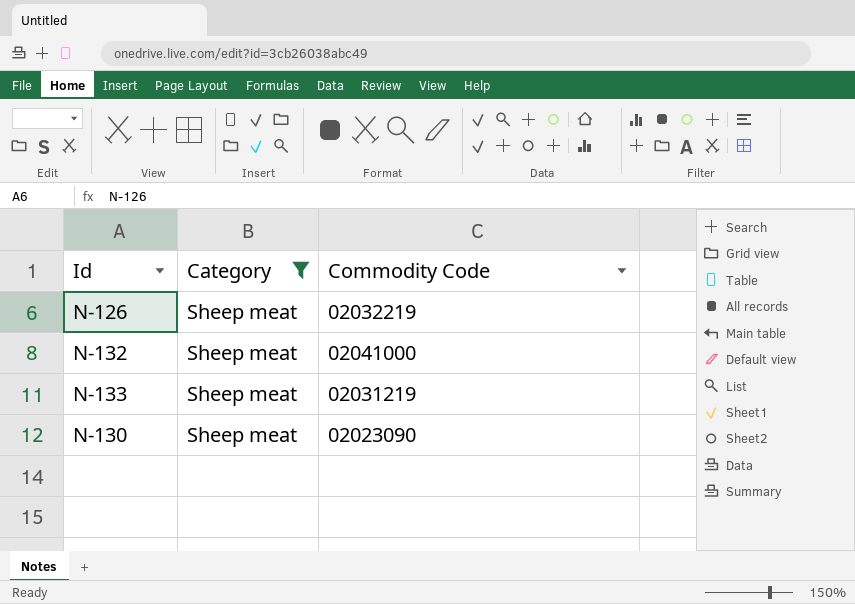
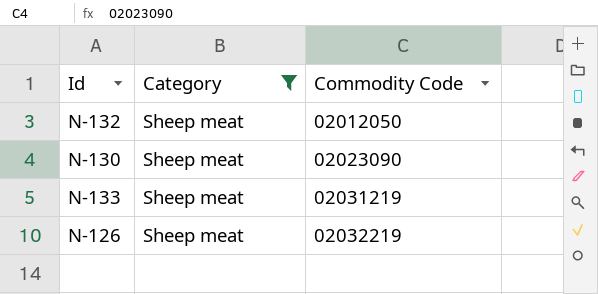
row order: none -> Commodity Code ascending
N-132 | Commodity Code: 02041000 -> 02012050

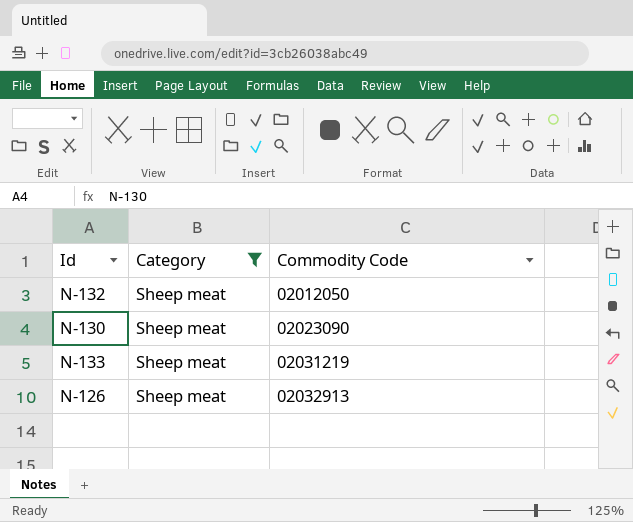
N-126 | Commodity Code: 02032219 -> 02032913

